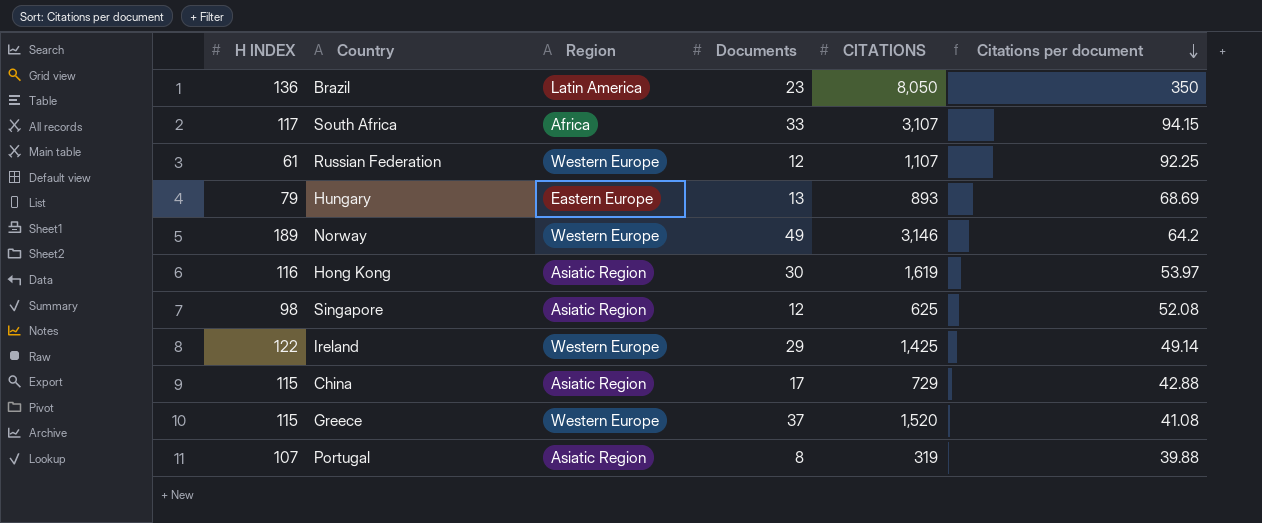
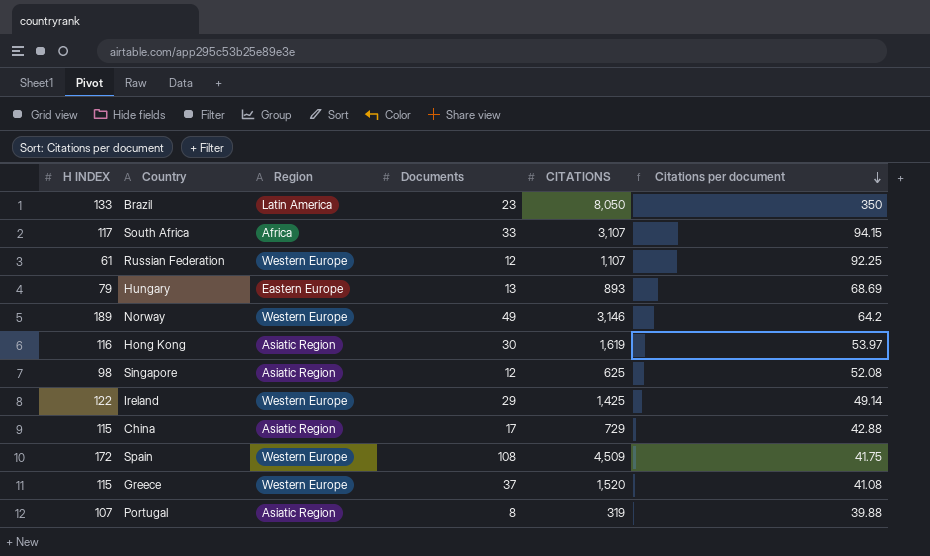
Brazil | H INDEX: 136 -> 133
row Spain: none -> 172 | Western Europe | 108 | 4,509 | 41.75

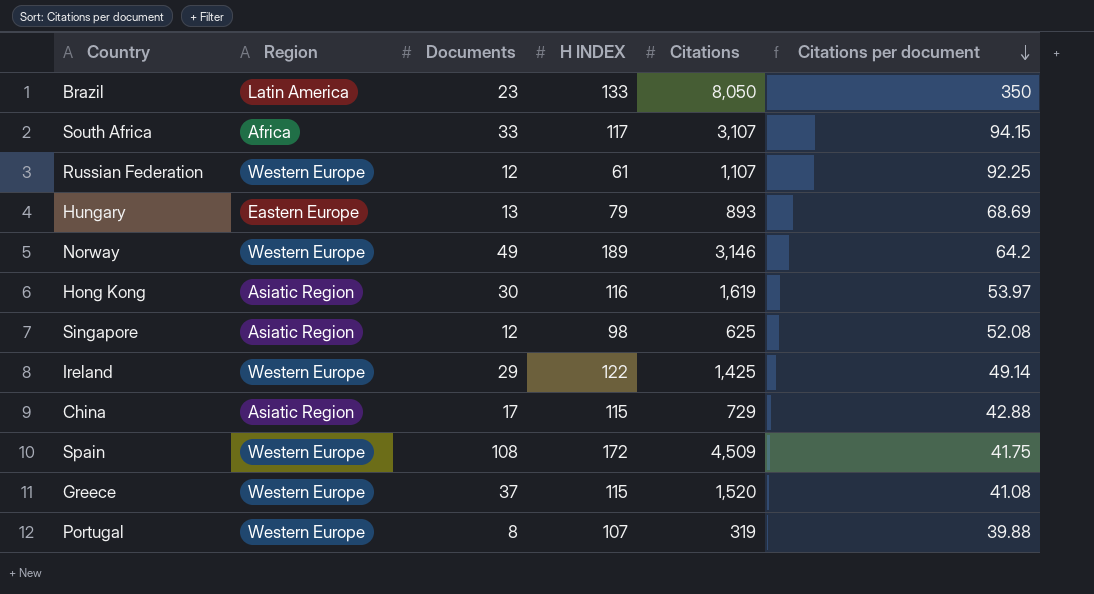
column H INDEX | position: 1 -> 4
column name: CITATIONS -> Citations
Portugal | Region: Asiatic Region -> Western Europe

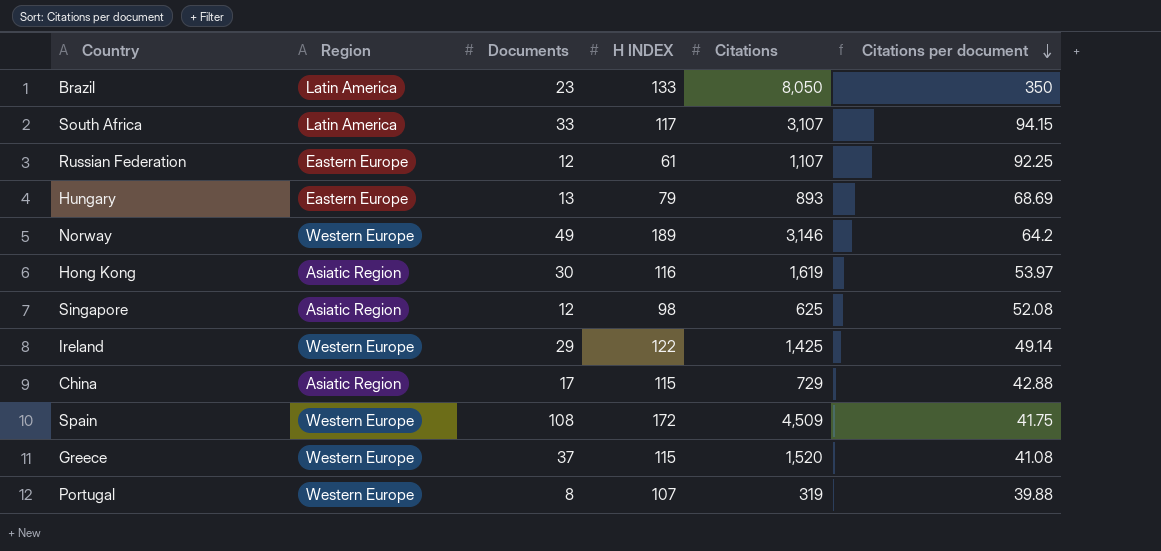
South Africa | Region: Africa -> Latin America
Russian Federation | Region: Western Europe -> Eastern Europe

